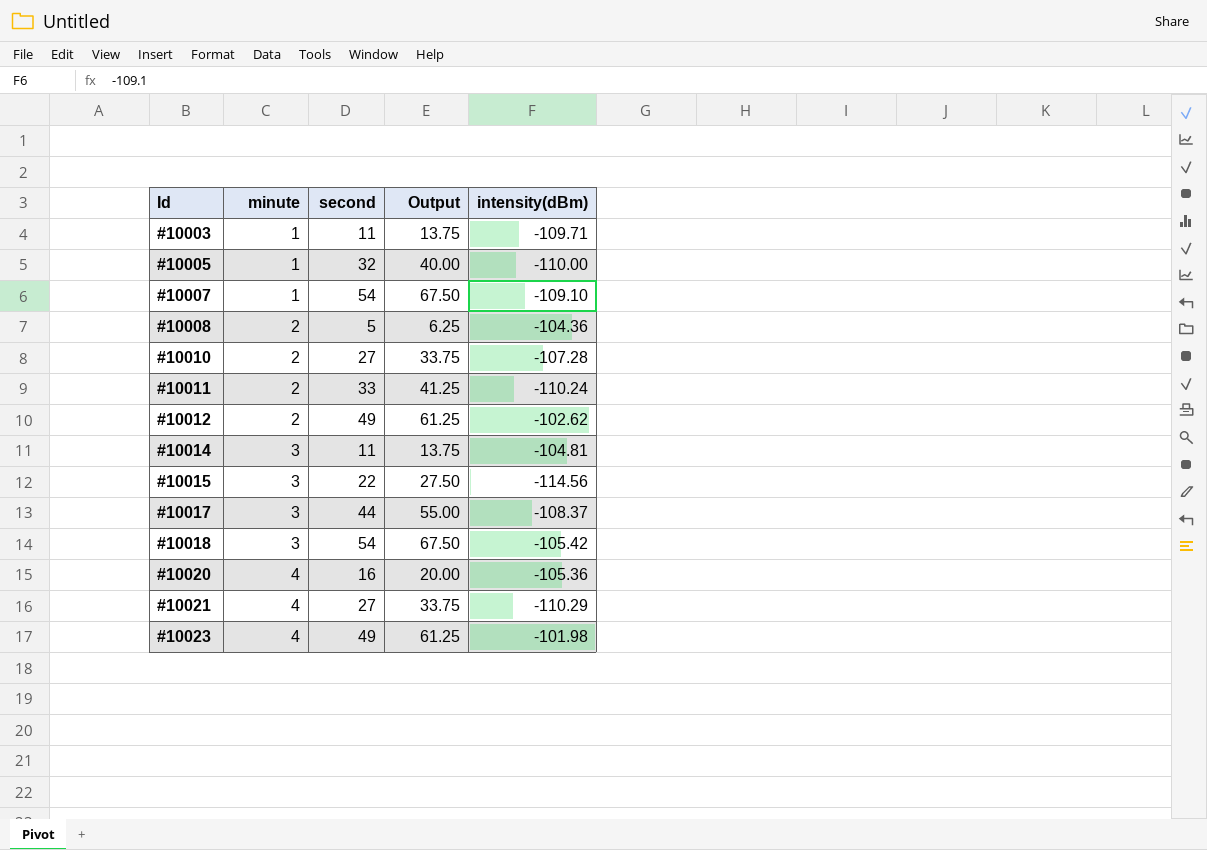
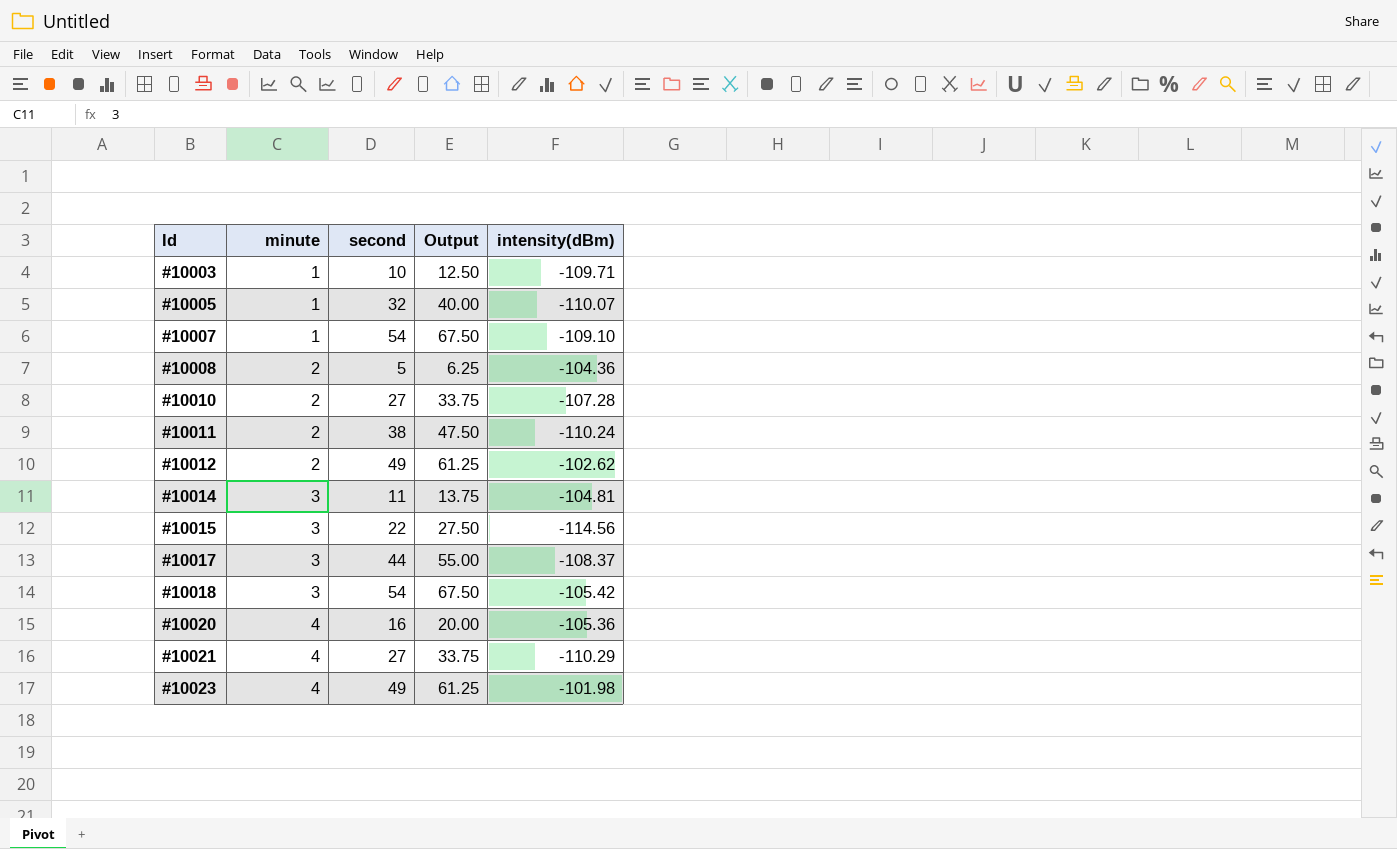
#10003 | second: 11 -> 10
#10003 | Output: 13.75 -> 12.50
#10005 | intensity(dBm): -110.00 -> -110.07
#10011 | second: 33 -> 38
#10011 | Output: 41.25 -> 47.50

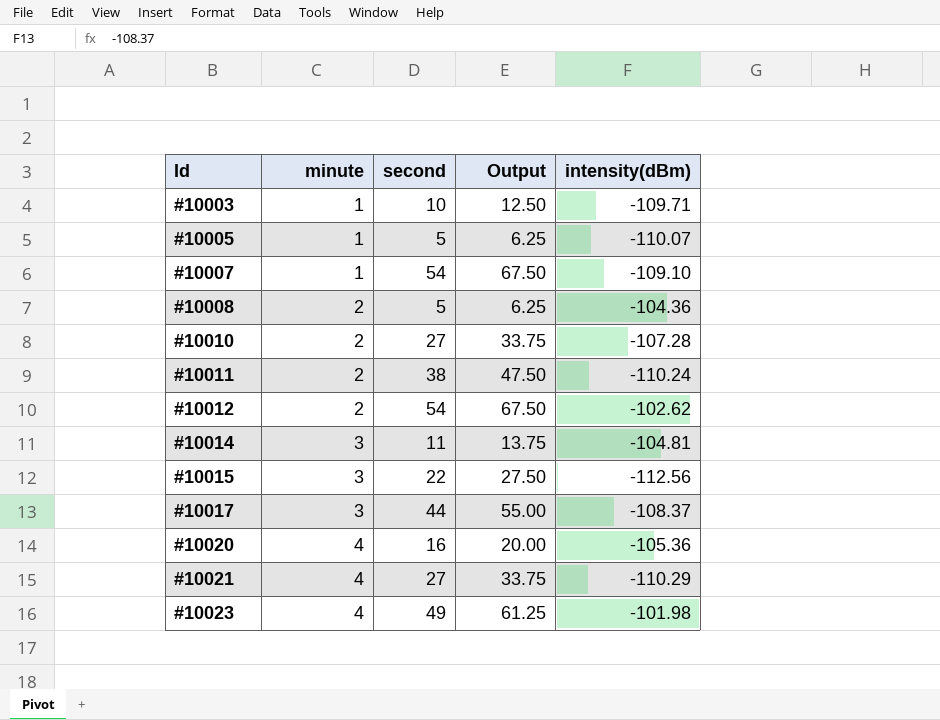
row #10018: 3 | 54 | 67.50 | -105.42 -> none
#10005 | second: 32 -> 5
#10005 | Output: 40.00 -> 6.25
#10012 | second: 49 -> 54
#10012 | Output: 61.25 -> 67.50
#10015 | intensity(dBm): -114.56 -> -112.56

